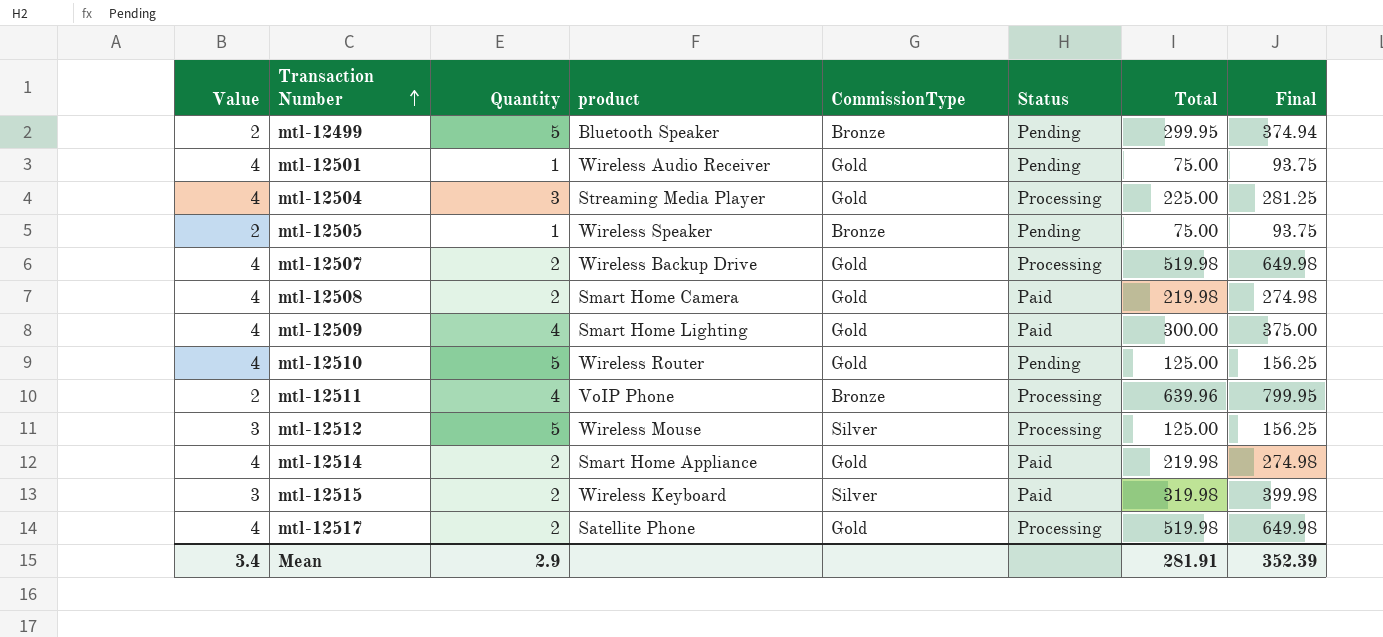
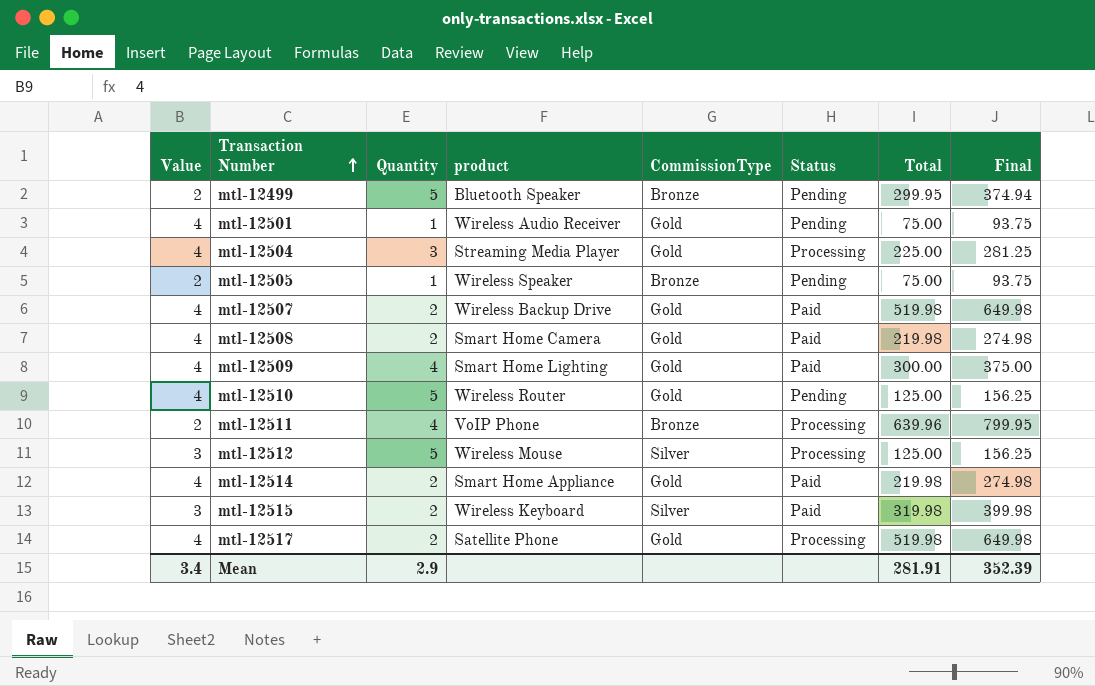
mtl-12507 | Status: Processing -> Paid

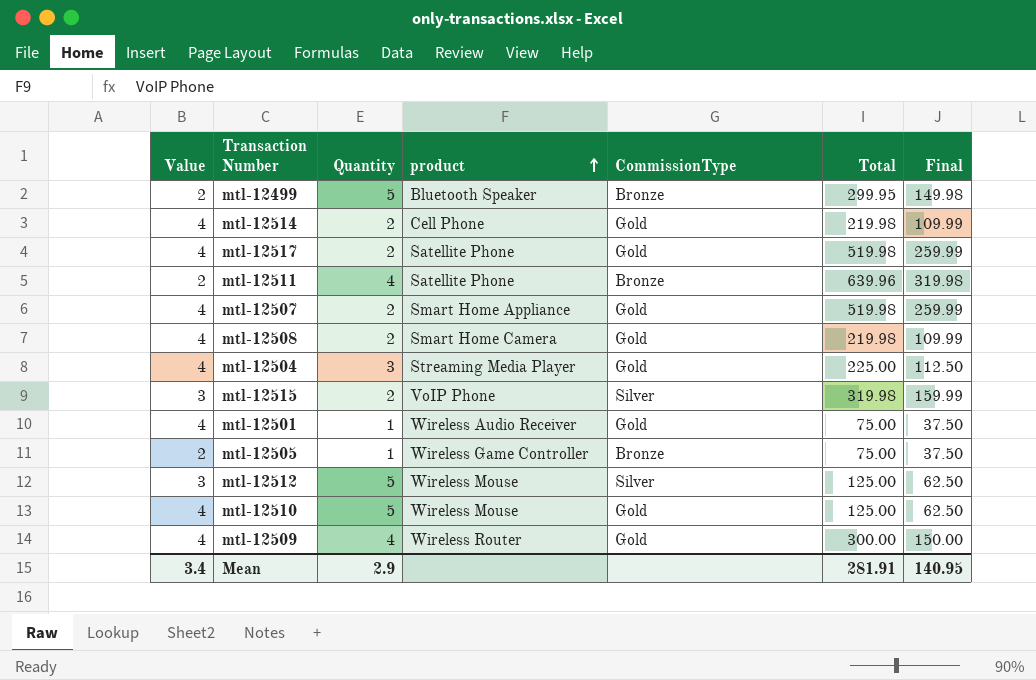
row order: Transaction Number ascending -> product ascending
column Status | position: 6 -> none
column Final | formula: [Total] * 1.25 -> [Total] * 0.5
mtl-12514 | product: Smart Home Appliance -> Cell Phone
mtl-12511 | product: VoIP Phone -> Satellite Phone
mtl-12507 | product: Wireless Backup Drive -> Smart Home Appliance
mtl-12515 | product: Wireless Keyboard -> VoIP Phone
mtl-12505 | product: Wireless Speaker -> Wireless Game Controller
mtl-12510 | product: Wireless Router -> Wireless Mouse
mtl-12509 | product: Smart Home Lighting -> Wireless Router
Mean | Final: 352.39 -> 140.95

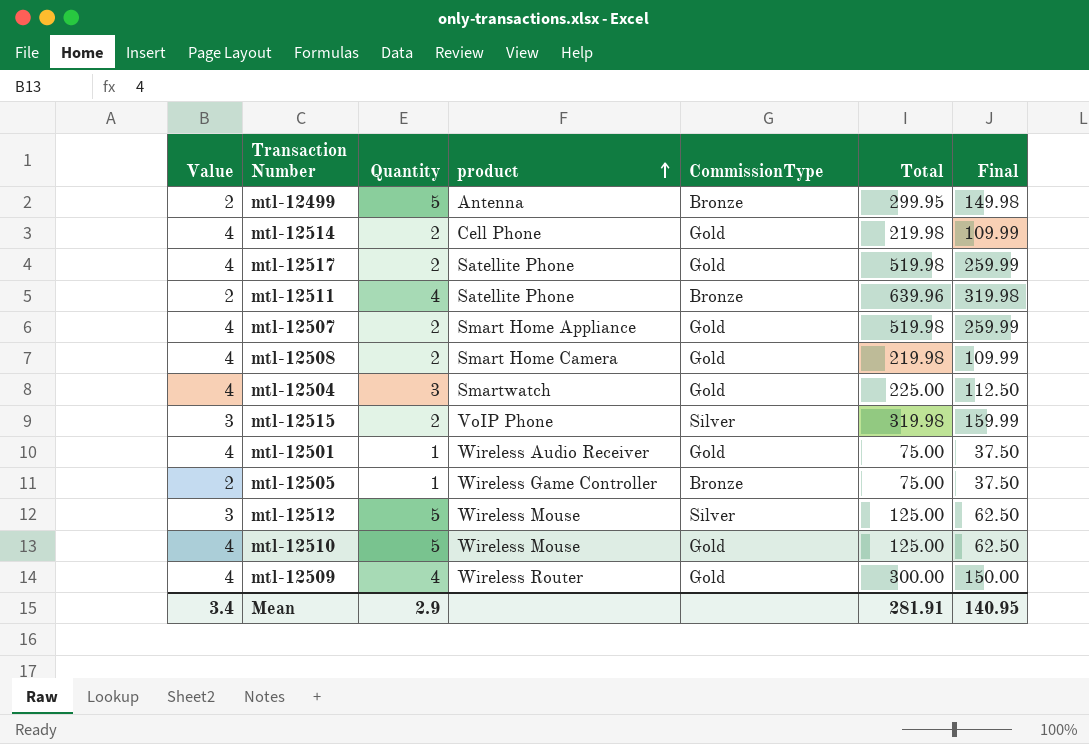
mtl-12499 | product: Bluetooth Speaker -> Antenna
mtl-12504 | product: Streaming Media Player -> Smartwatch

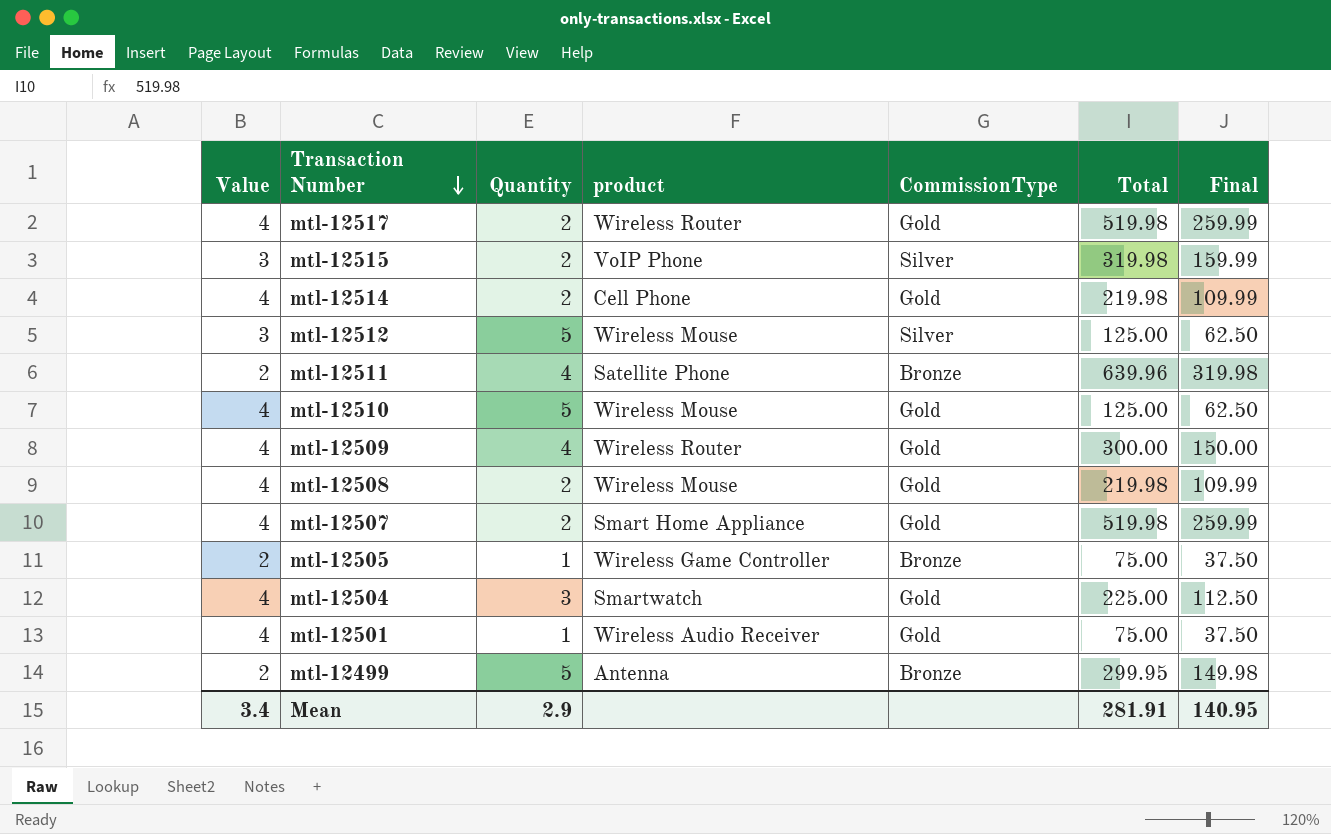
row order: product ascending -> Transaction Number descending
mtl-12517 | product: Satellite Phone -> Wireless Router
mtl-12508 | product: Smart Home Camera -> Wireless Mouse

